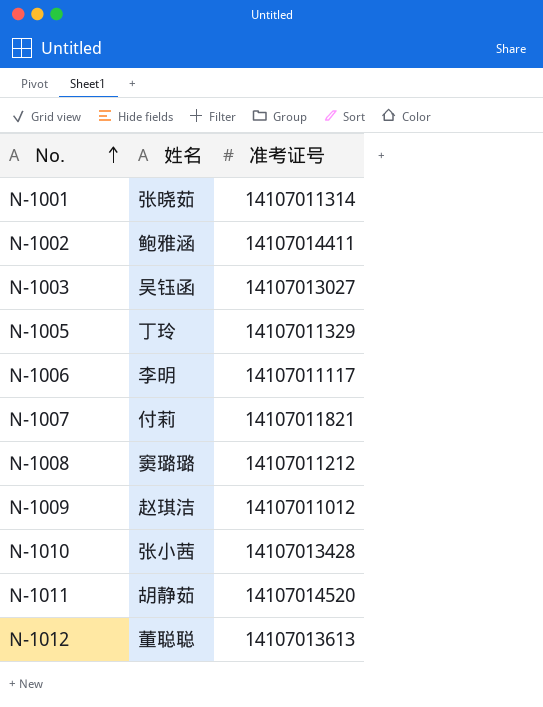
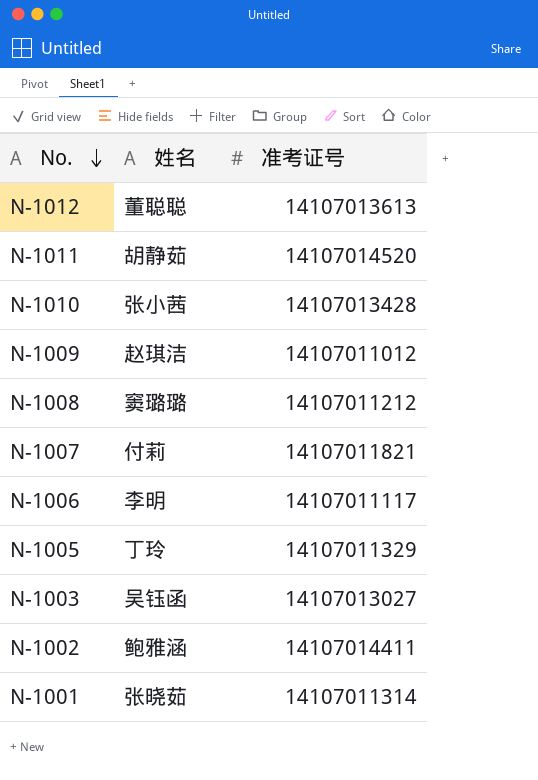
row order: No. ascending -> No. descending

